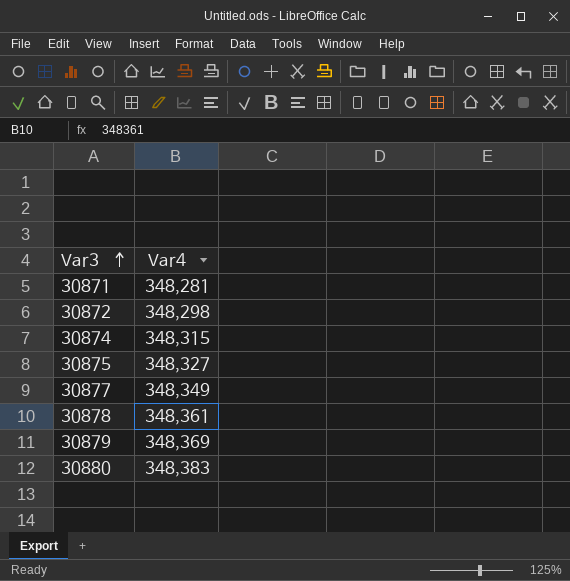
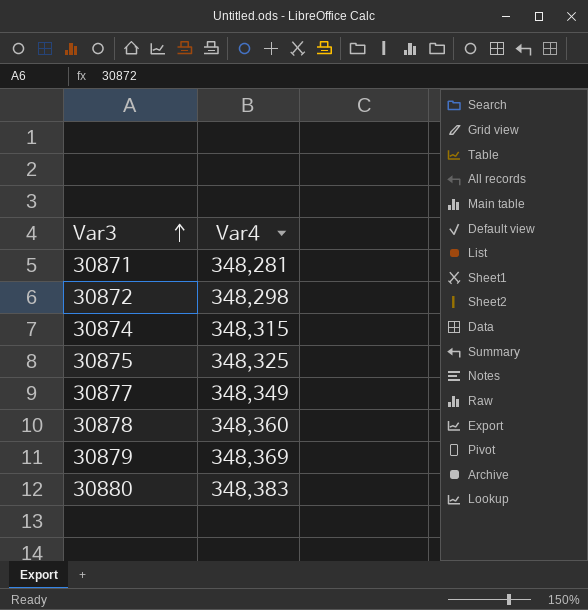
30875 | Var4: 348,327 -> 348,325
30878 | Var4: 348,361 -> 348,360

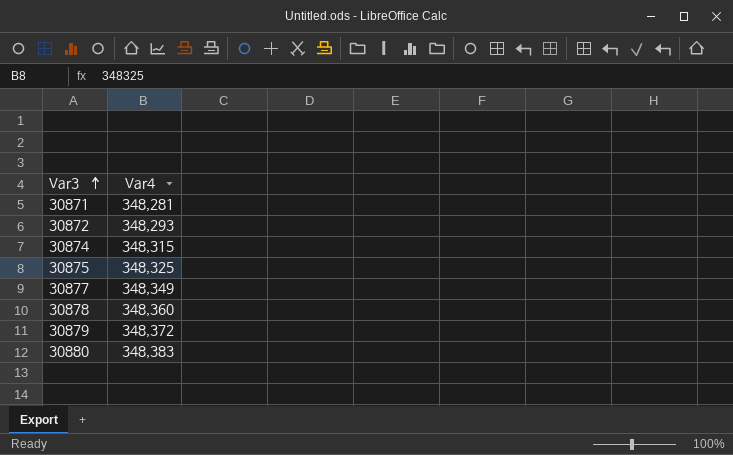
30872 | Var4: 348,298 -> 348,293
30879 | Var4: 348,369 -> 348,372

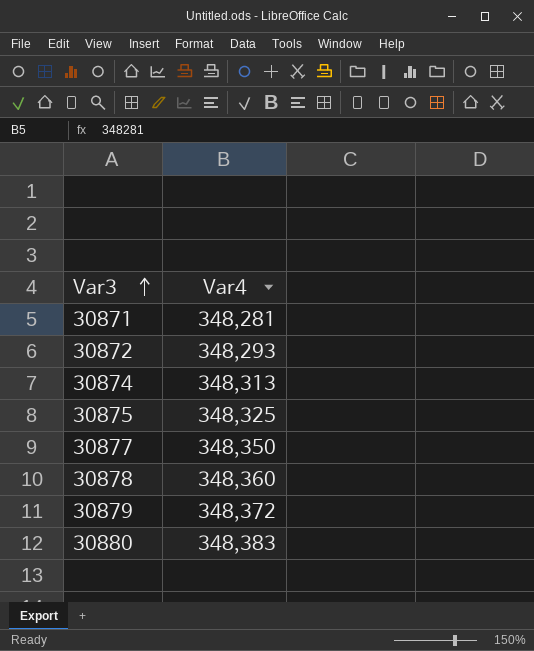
30874 | Var4: 348,315 -> 348,313
30877 | Var4: 348,349 -> 348,350

